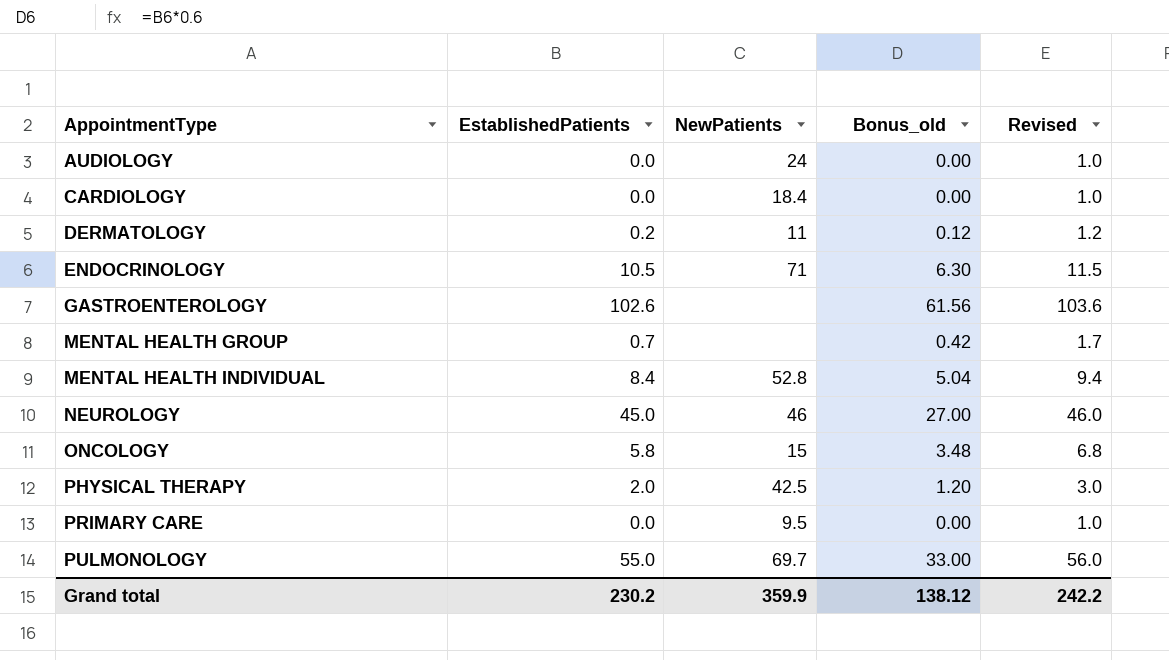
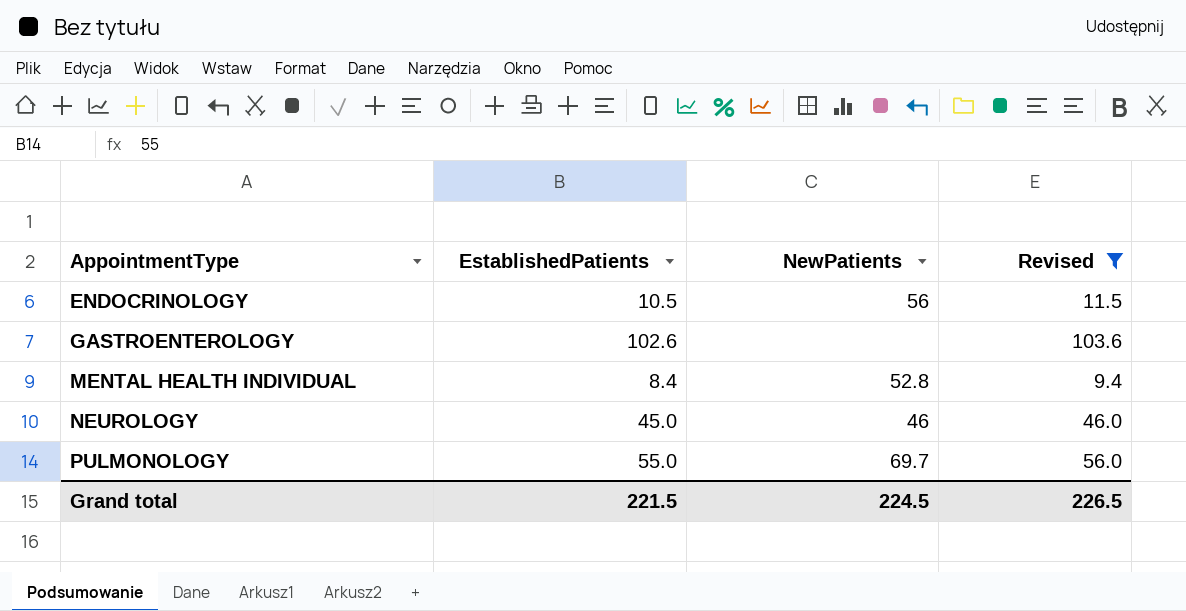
filter: none -> Revised >= 9.4
column Bonus_old | formula: [EstablishedPatients] * 0.6 -> none
ENDOCRINOLOGY | NewPatients: 71 -> 56
Grand total | EstablishedPatients: 230.2 -> 221.5
Grand total | NewPatients: 359.9 -> 224.5
Grand total | Revised: 242.2 -> 226.5

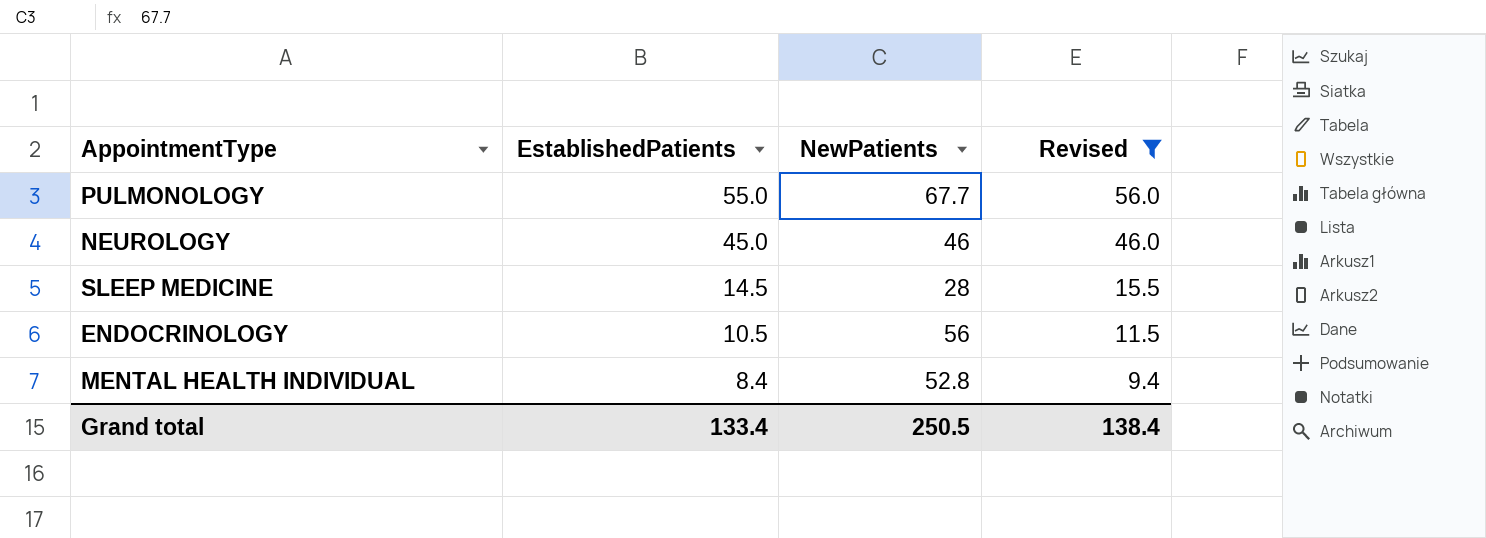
row order: AppointmentType ascending -> EstablishedPatients descending
row GASTROENTEROLOGY: 102.6 | none | 103.6 -> none
PULMONOLOGY | NewPatients: 69.7 -> 67.7
row SLEEP MEDICINE: none -> 14.5 | 28 | 15.5
Grand total | EstablishedPatients: 221.5 -> 133.4
Grand total | NewPatients: 224.5 -> 250.5
Grand total | Revised: 226.5 -> 138.4

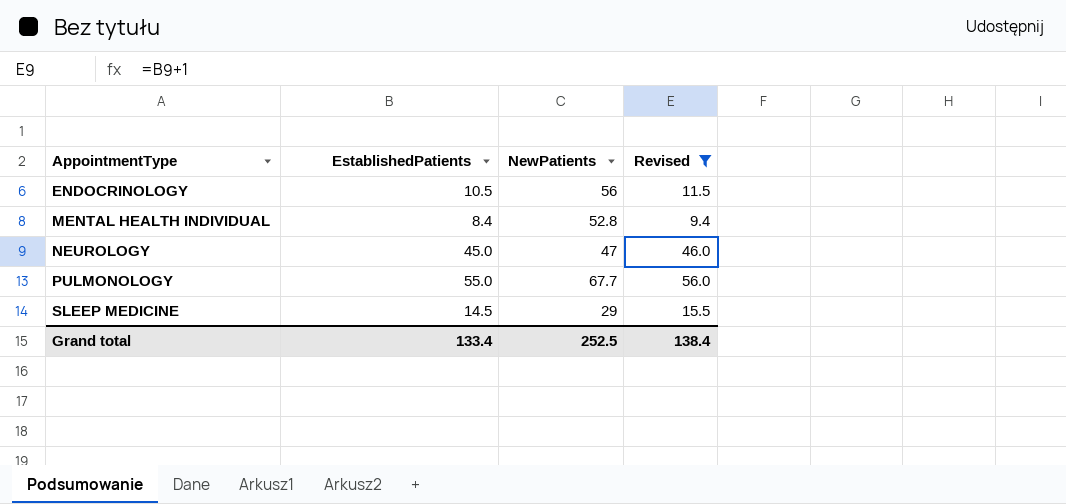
row order: EstablishedPatients descending -> AppointmentType ascending
NEUROLOGY | NewPatients: 46 -> 47
SLEEP MEDICINE | NewPatients: 28 -> 29
Grand total | NewPatients: 250.5 -> 252.5

